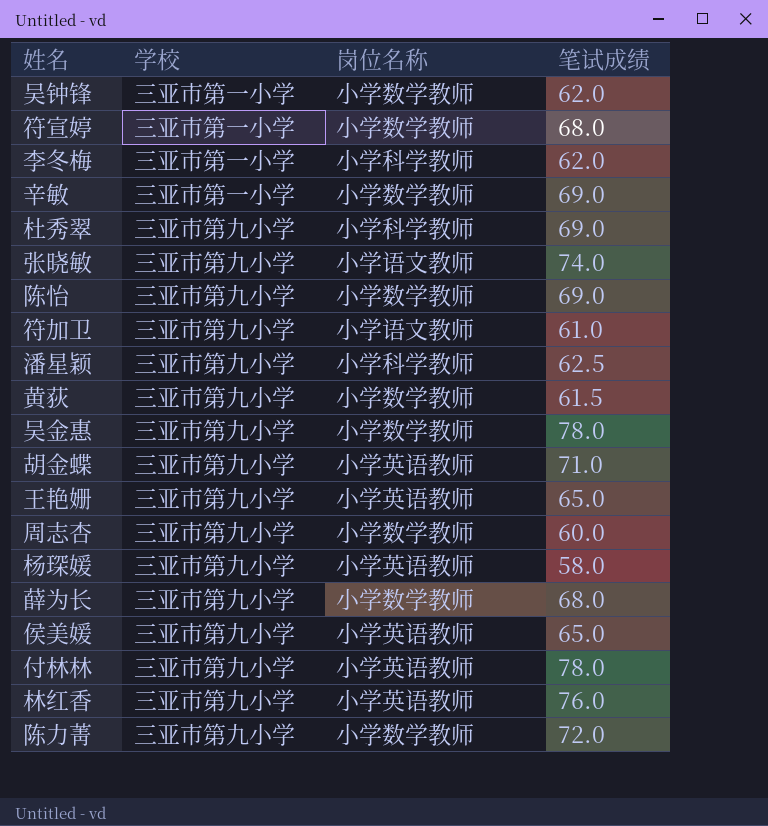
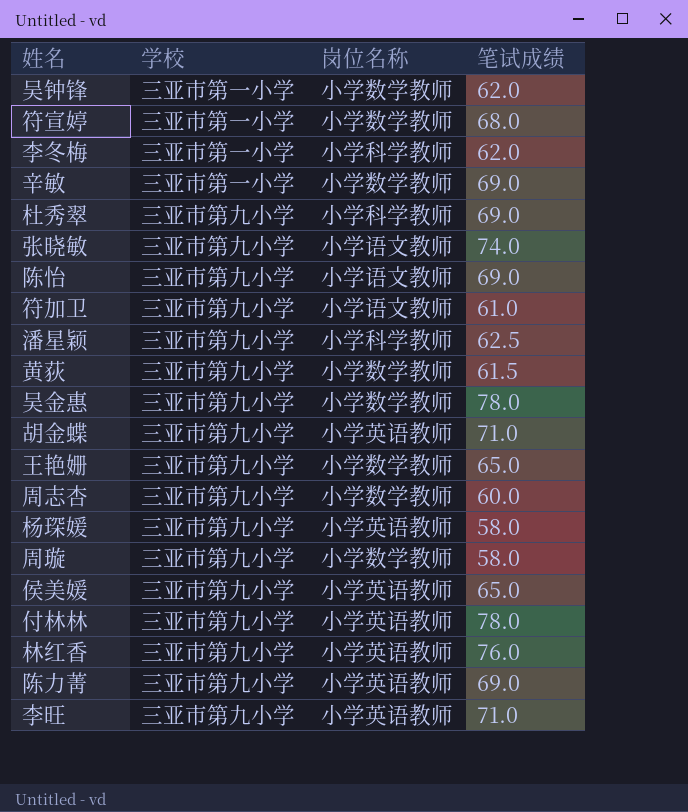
row 薛为长: 三亚市第九小学 | 小学数学教师 | 68.0 -> none
陈怡 | 岗位名称: 小学数学教师 -> 小学语文教师
王艳姗 | 岗位名称: 小学英语教师 -> 小学数学教师
row 周璇: none -> 三亚市第九小学 | 小学数学教师 | 58.0
陈力菁 | 岗位名称: 小学数学教师 -> 小学英语教师
陈力菁 | 笔试成绩: 72.0 -> 69.0
row 李旺: none -> 三亚市第九小学 | 小学英语教师 | 71.0

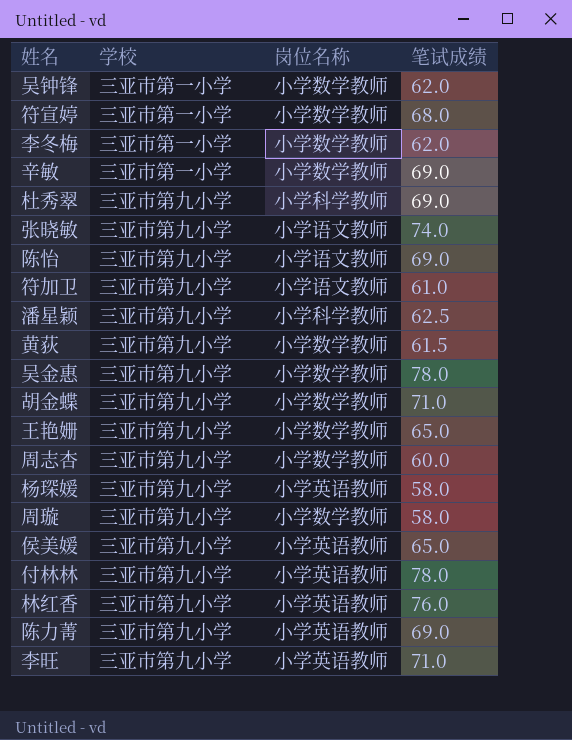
李冬梅 | 岗位名称: 小学科学教师 -> 小学数学教师
胡金蝶 | 岗位名称: 小学英语教师 -> 小学数学教师

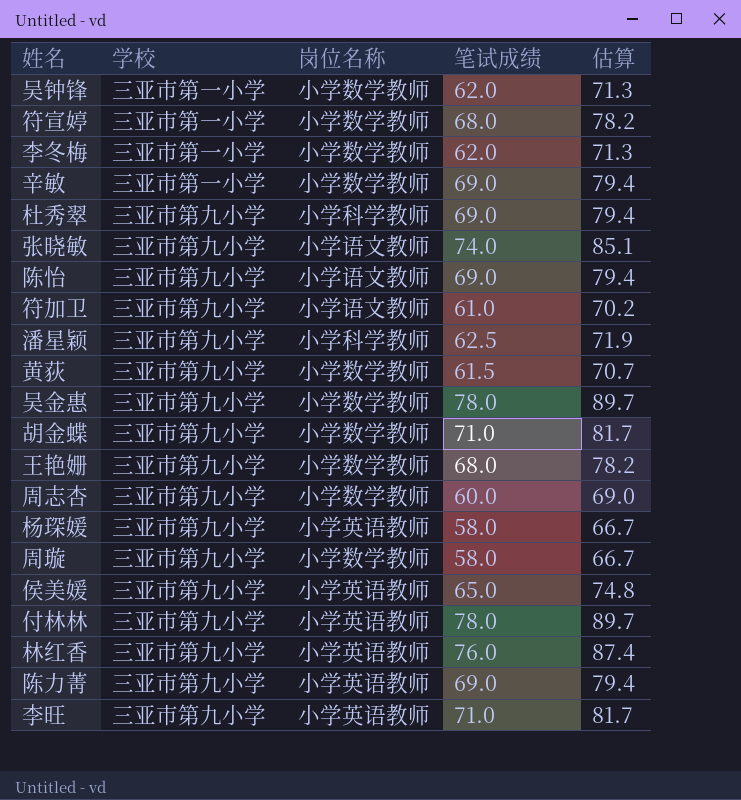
column 估算 | formula: none -> [笔试成绩] * 1.15
王艳姗 | 笔试成绩: 65.0 -> 68.0

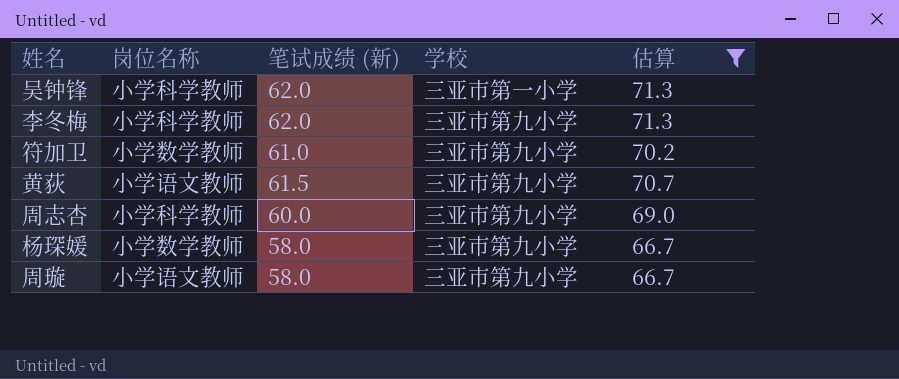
filter: none -> 估算 <= 71.3
column name: 笔试成绩 -> 笔试成绩 (新)
column 学校 | position: 2 -> 4
吴钟锋 | 岗位名称: 小学数学教师 -> 小学科学教师
李冬梅 | 岗位名称: 小学数学教师 -> 小学科学教师
李冬梅 | 学校: 三亚市第一小学 -> 三亚市第九小学
符加卫 | 岗位名称: 小学语文教师 -> 小学数学教师
黄荻 | 岗位名称: 小学数学教师 -> 小学语文教师
周志杏 | 岗位名称: 小学数学教师 -> 小学科学教师
杨琛媛 | 岗位名称: 小学英语教师 -> 小学数学教师
周璇 | 岗位名称: 小学数学教师 -> 小学语文教师

